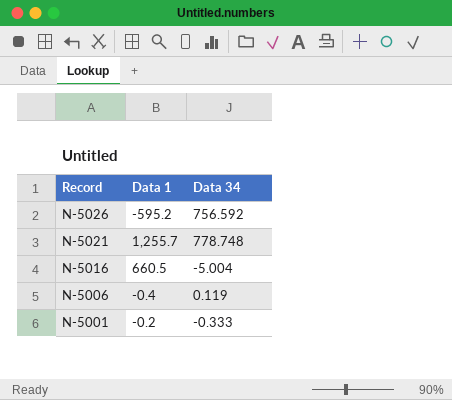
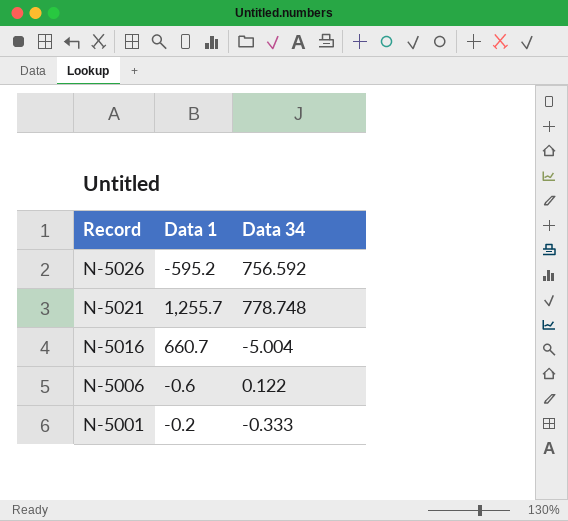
N-5016 | Data 1: 660.5 -> 660.7
N-5006 | Data 1: -0.4 -> -0.6
N-5006 | Data 34: 0.119 -> 0.122

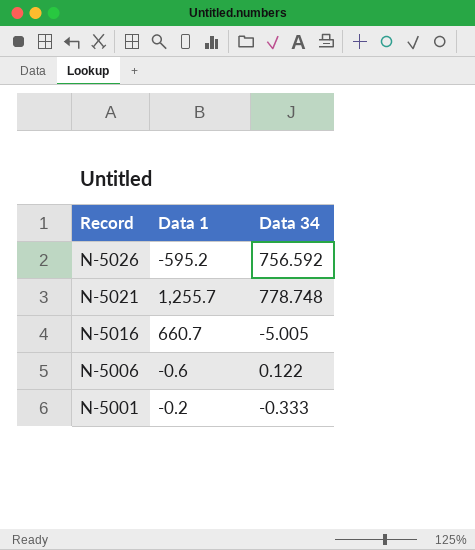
N-5016 | Data 34: -5.004 -> -5.005

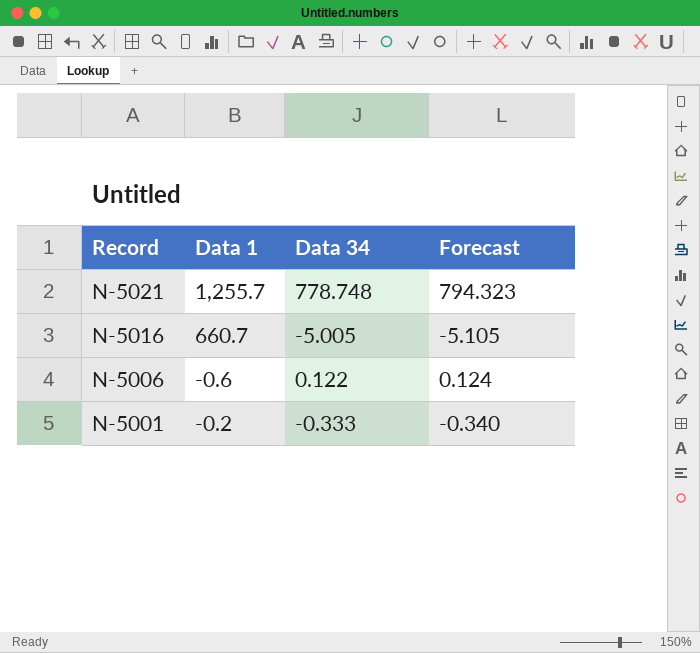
column Forecast | formula: none -> [Data 34] * 1.02
row N-5026: -595.2 | 756.592 -> none

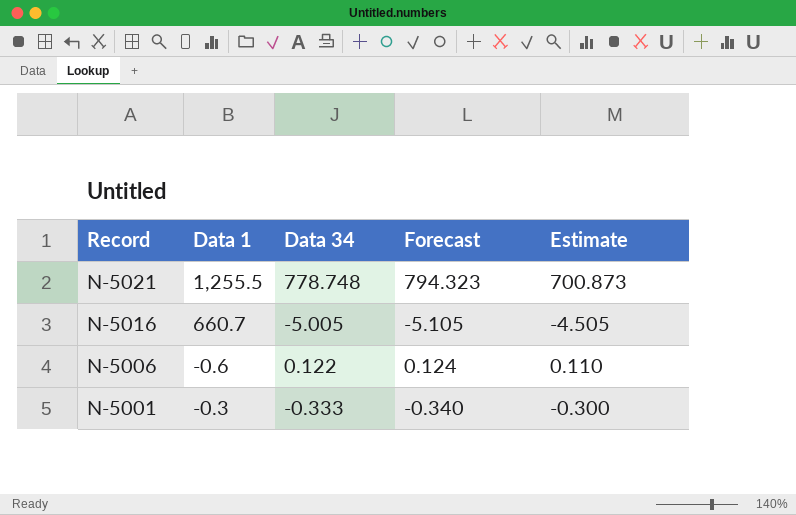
column Estimate | formula: none -> [Data 34] * 0.9
N-5021 | Data 1: 1,255.7 -> 1,255.5
N-5001 | Data 1: -0.2 -> -0.3

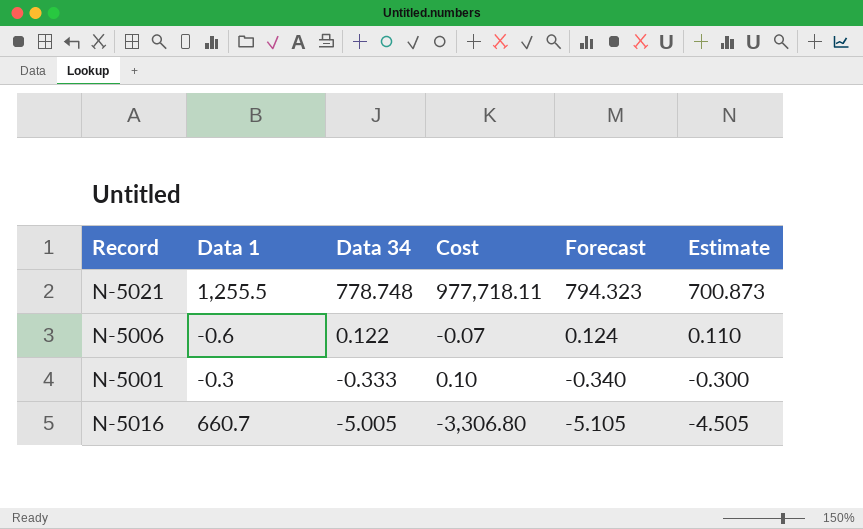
row order: Record descending -> Data 34 descending
column Cost | formula: none -> [Data 1] * [Data 34]

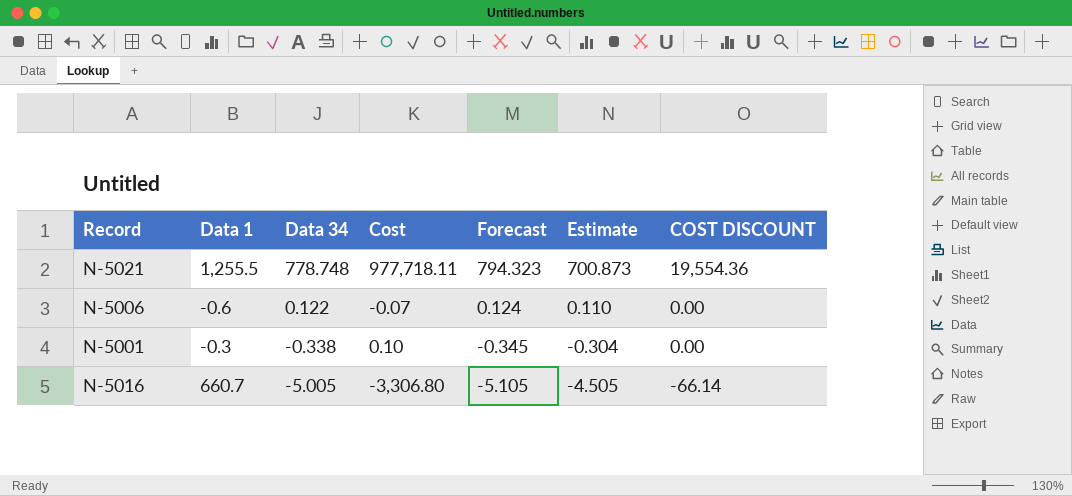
column COST DISCOUNT | formula: none -> [Cost] * 0.02
N-5001 | Data 34: -0.333 -> -0.338
N-5001 | Forecast: -0.340 -> -0.345
N-5001 | Estimate: -0.300 -> -0.304

